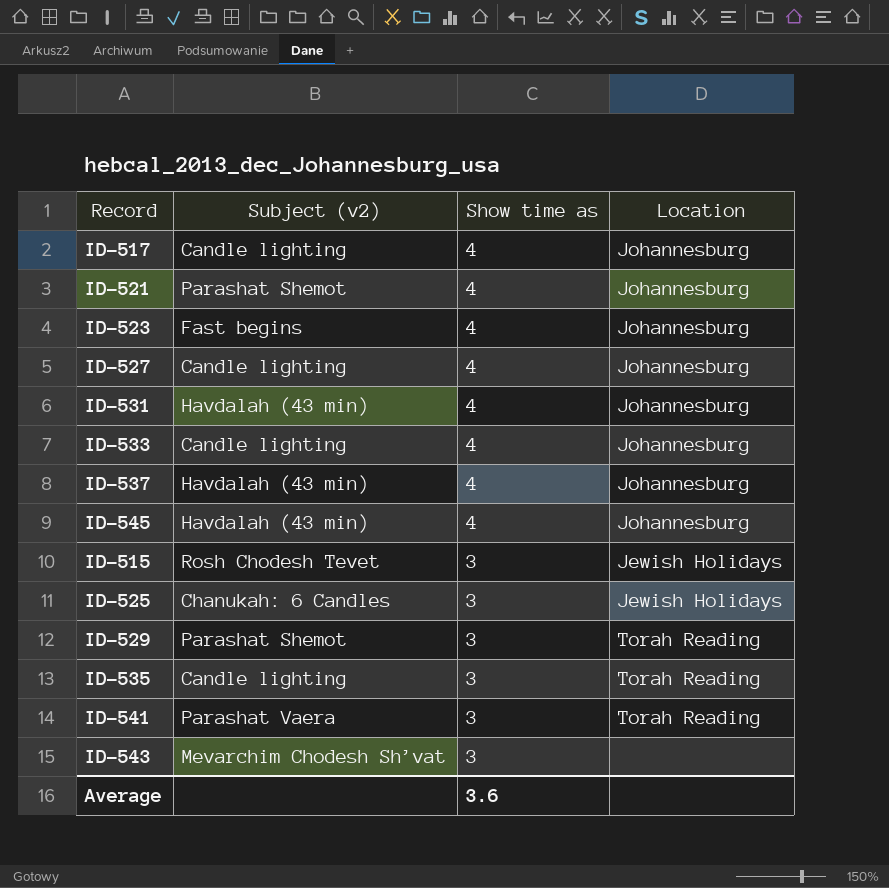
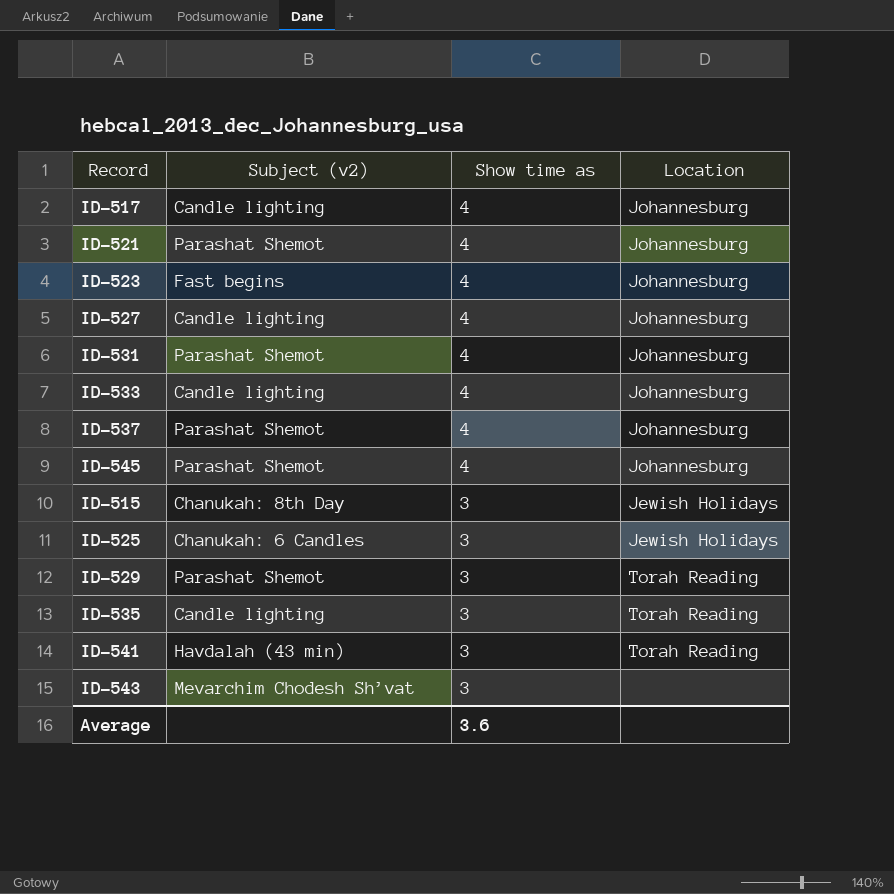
ID-531 | Subject (v2): Havdalah (43 min) -> Parashat Shemot
ID-537 | Subject (v2): Havdalah (43 min) -> Parashat Shemot
ID-545 | Subject (v2): Havdalah (43 min) -> Parashat Shemot
ID-515 | Subject (v2): Rosh Chodesh Tevet -> Chanukah: 8th Day
ID-541 | Subject (v2): Parashat Vaera -> Havdalah (43 min)

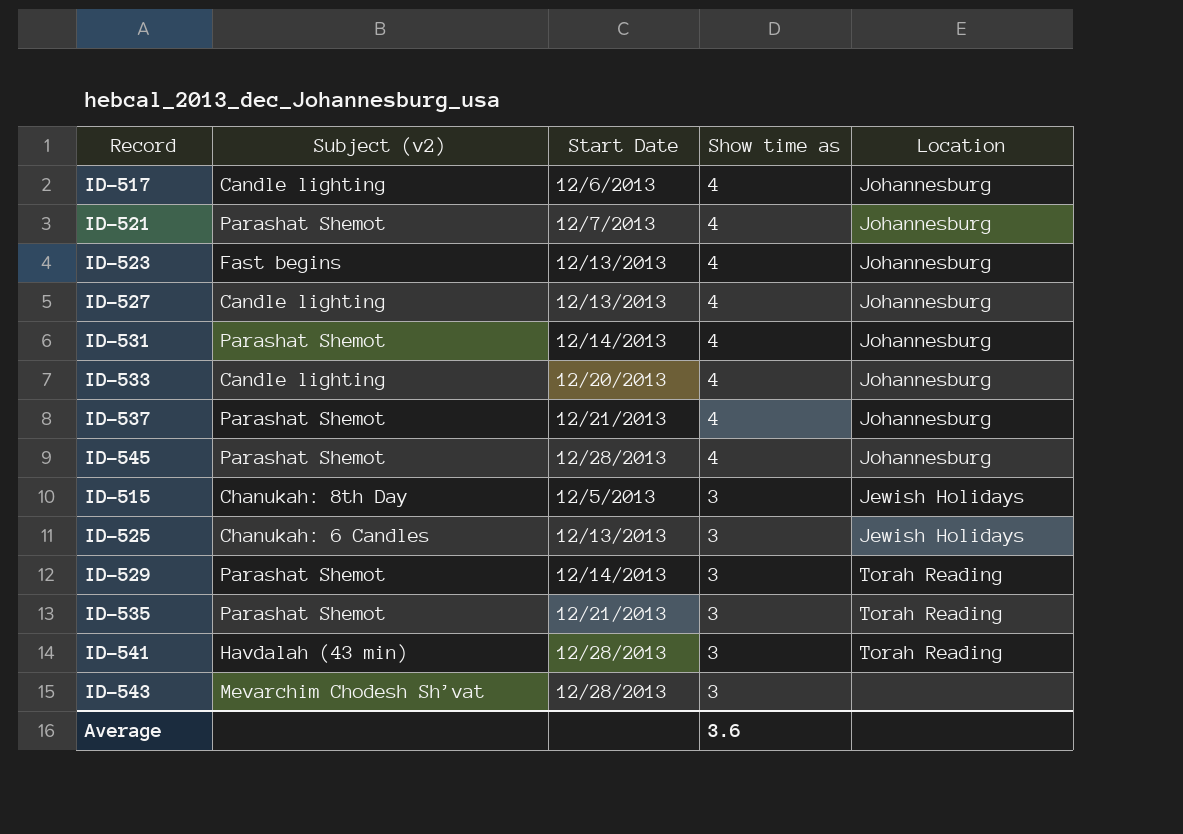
column Start Date | position: none -> 3
ID-535 | Subject (v2): Candle lighting -> Parashat Shemot

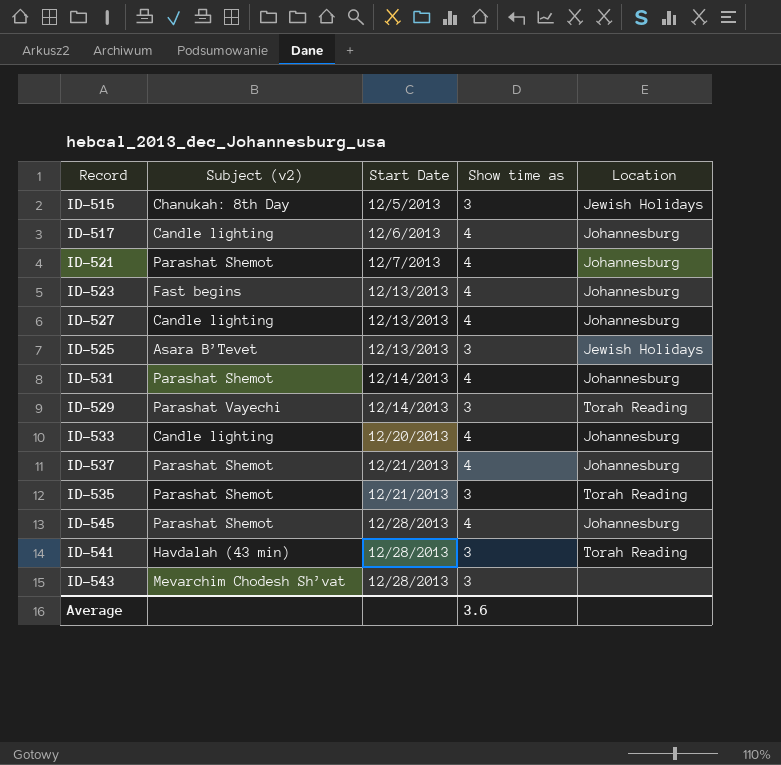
row order: Show time as descending -> Start Date ascending
ID-525 | Subject (v2): Chanukah: 6 Candles -> Asara B’Tevet
ID-529 | Subject (v2): Parashat Shemot -> Parashat Vayechi

